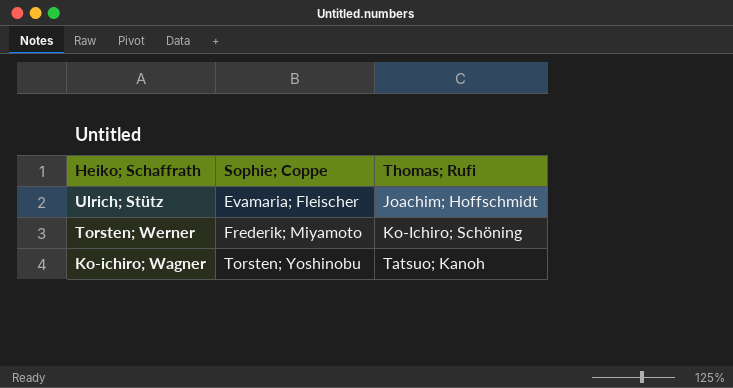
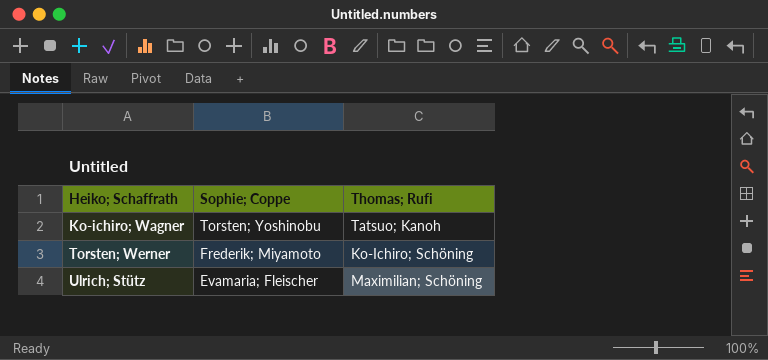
row order: Heiko; Schaffrath descending -> Heiko; Schaffrath ascending
Ulrich; Stütz | Thomas; Rufi: Joachim; Hoffschmidt -> Maximilian; Schöning

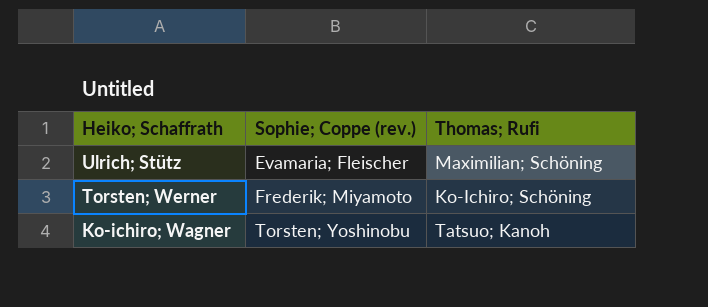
row order: Heiko; Schaffrath ascending -> Heiko; Schaffrath descending
column name: Sophie; Coppe -> Sophie; Coppe (rev.)

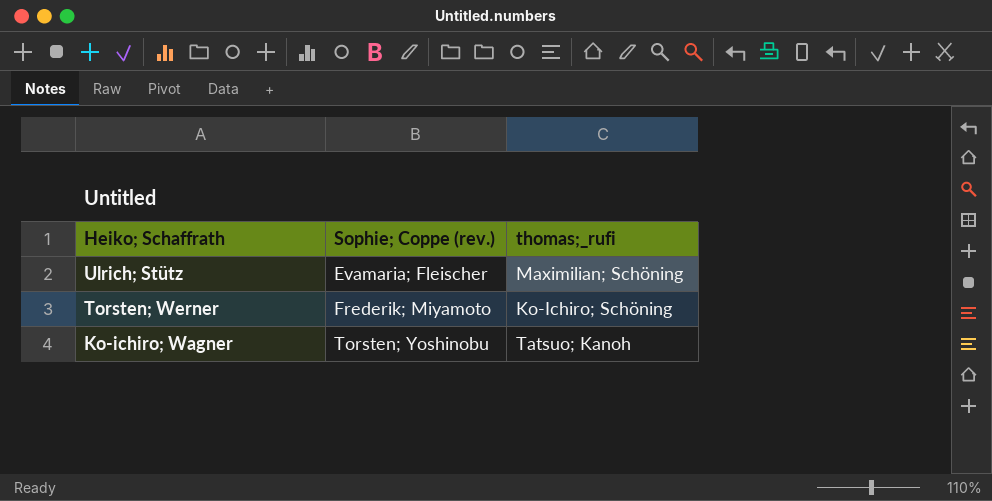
column name: Thomas; Rufi -> thomas;_rufi

